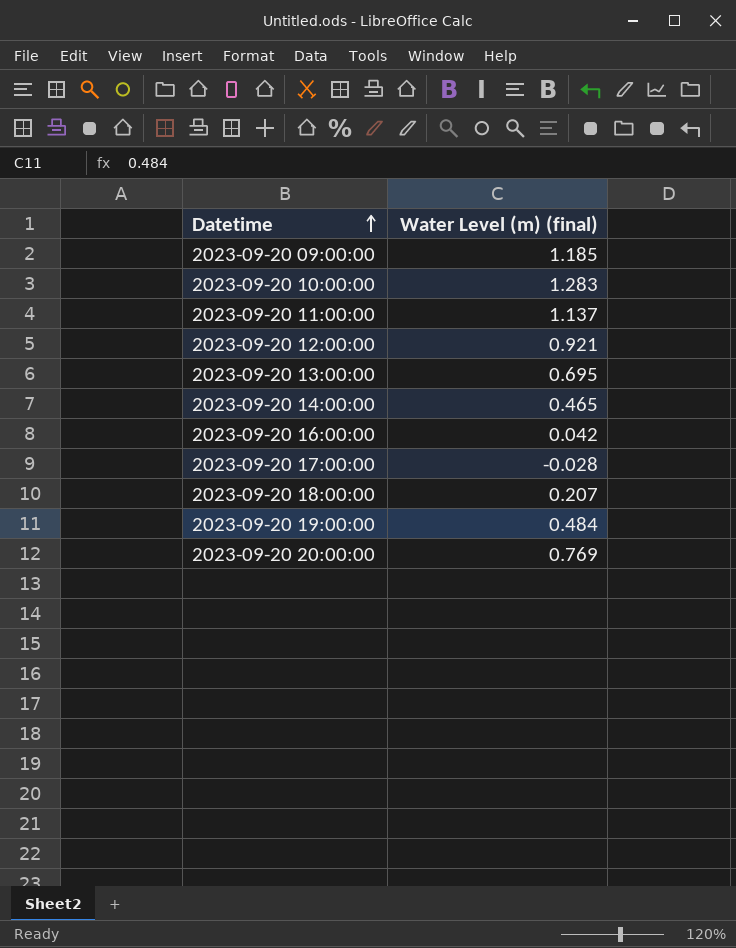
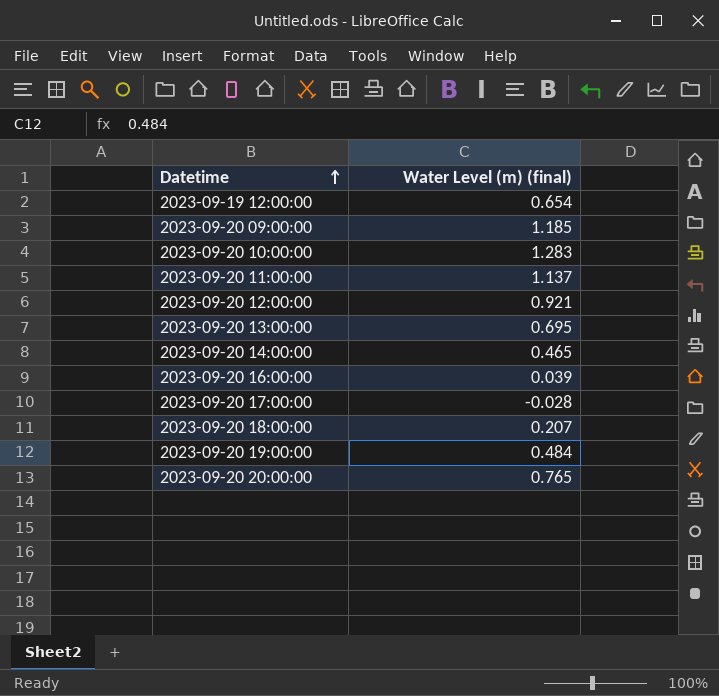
row 2023-09-19 12:00:00: none -> 0.654
2023-09-20 16:00:00 | Water Level (m) (final): 0.042 -> 0.039
2023-09-20 20:00:00 | Water Level (m) (final): 0.769 -> 0.765

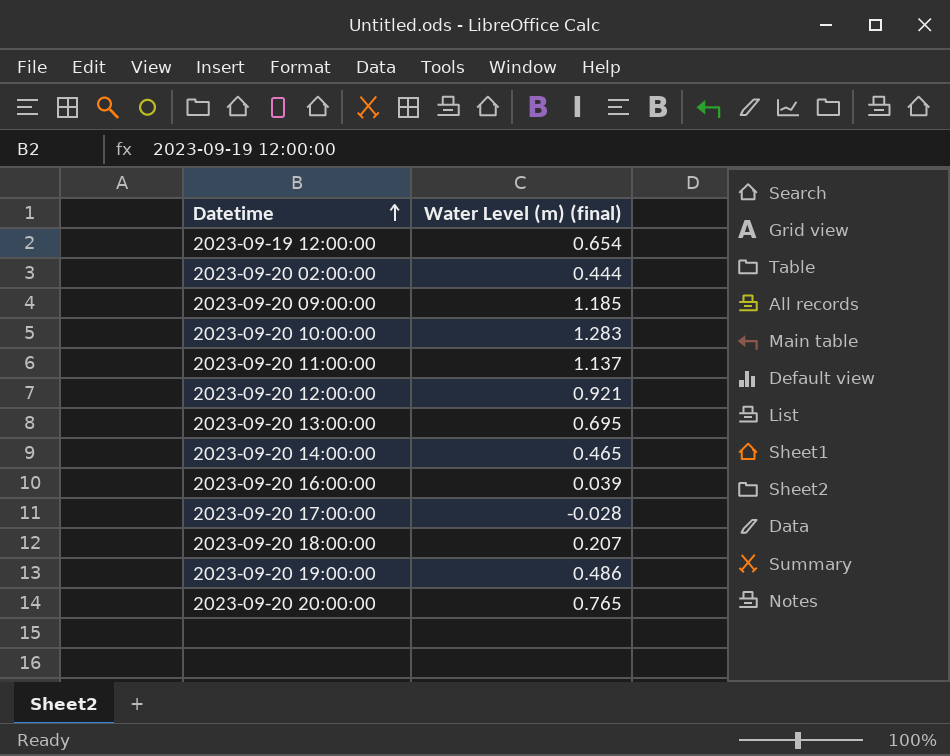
row 2023-09-20 02:00:00: none -> 0.444
2023-09-20 19:00:00 | Water Level (m) (final): 0.484 -> 0.486

